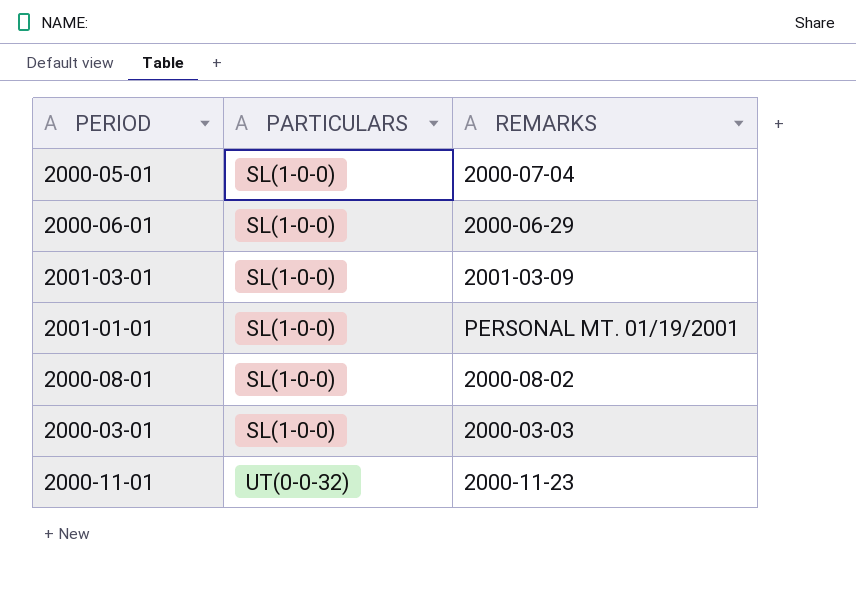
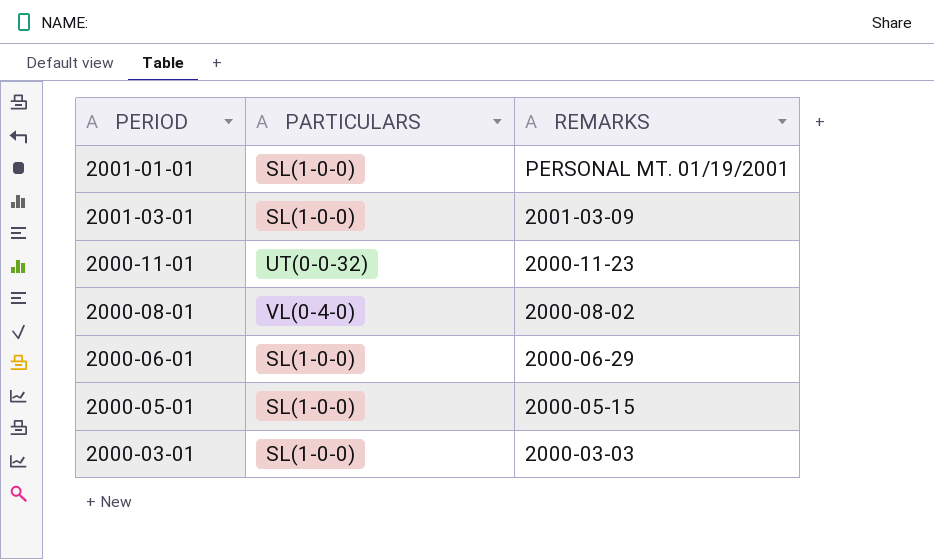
row order: PARTICULARS ascending -> REMARKS descending
2000-08-01 | PARTICULARS: SL(1-0-0) -> VL(0-4-0)
2000-05-01 | REMARKS: 2000-07-04 -> 2000-05-15

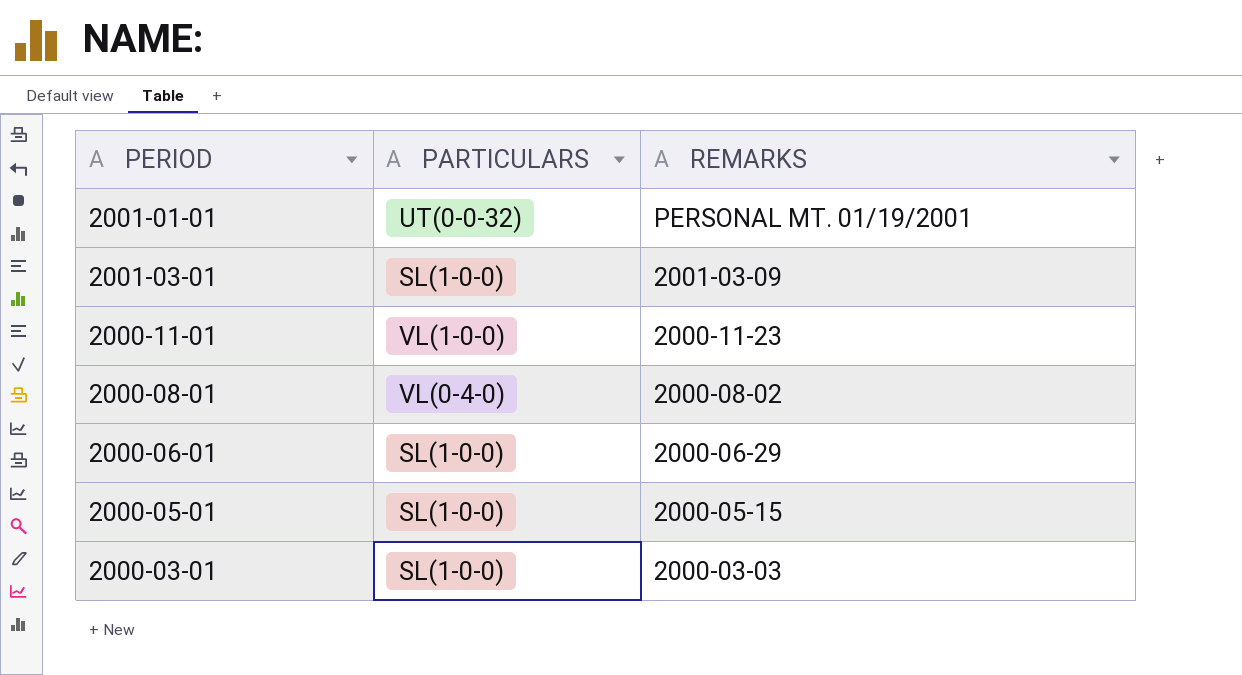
2001-01-01 | PARTICULARS: SL(1-0-0) -> UT(0-0-32)
2000-11-01 | PARTICULARS: UT(0-0-32) -> VL(1-0-0)

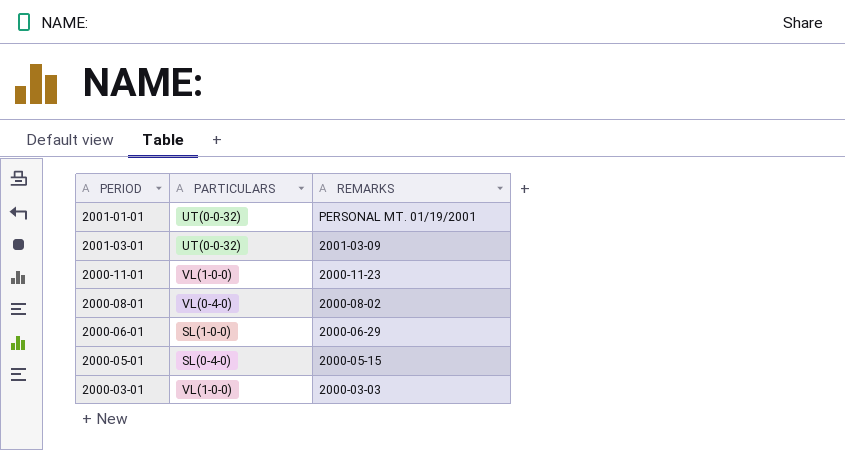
2001-03-01 | PARTICULARS: SL(1-0-0) -> UT(0-0-32)
2000-05-01 | PARTICULARS: SL(1-0-0) -> SL(0-4-0)
2000-03-01 | PARTICULARS: SL(1-0-0) -> VL(1-0-0)

